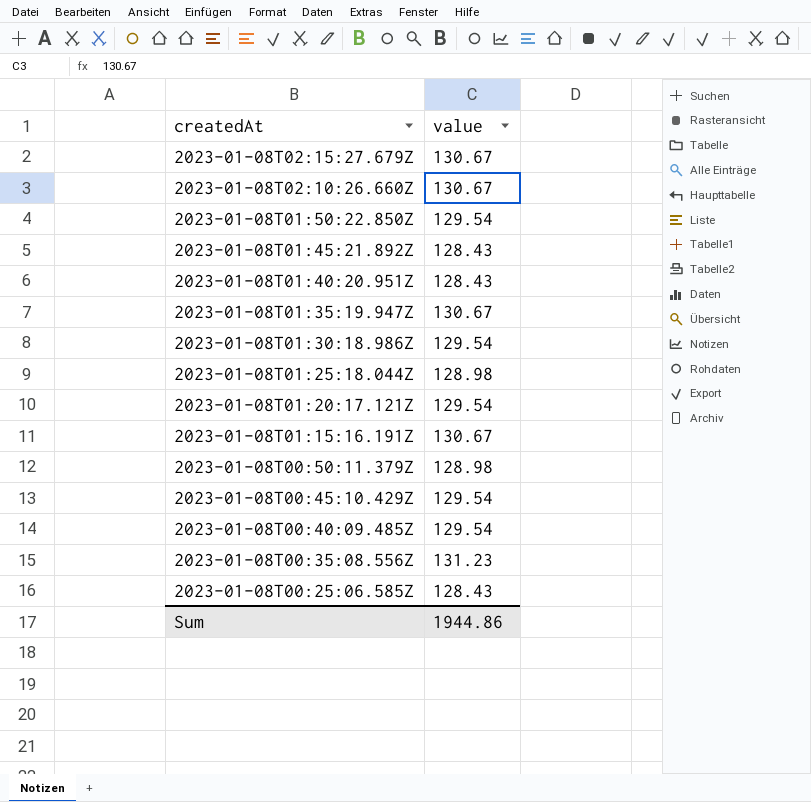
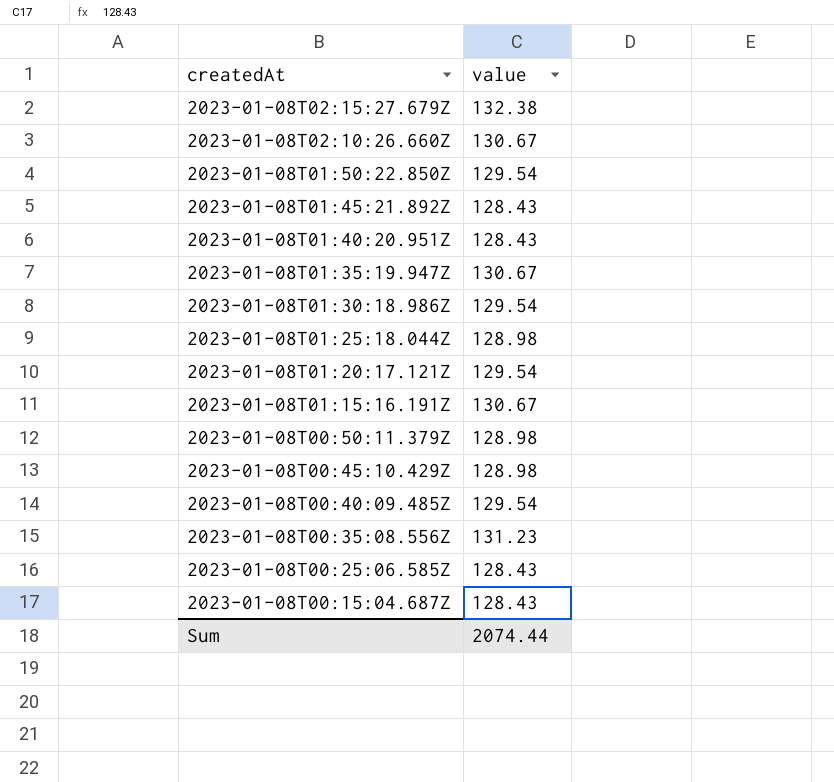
2023-01-08T02:15:27.679Z | value: 130.67 -> 132.38
2023-01-08T00:45:10.429Z | value: 129.54 -> 128.98
row 2023-01-08T00:15:04.687Z: none -> 128.43
Sum | value: 1944.86 -> 2074.44

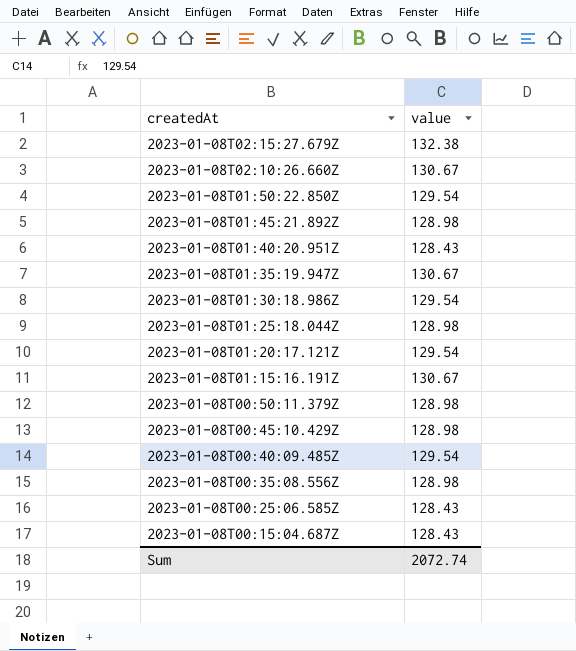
2023-01-08T01:45:21.892Z | value: 128.43 -> 128.98
2023-01-08T00:35:08.556Z | value: 131.23 -> 128.98
Sum | value: 2074.44 -> 2072.74

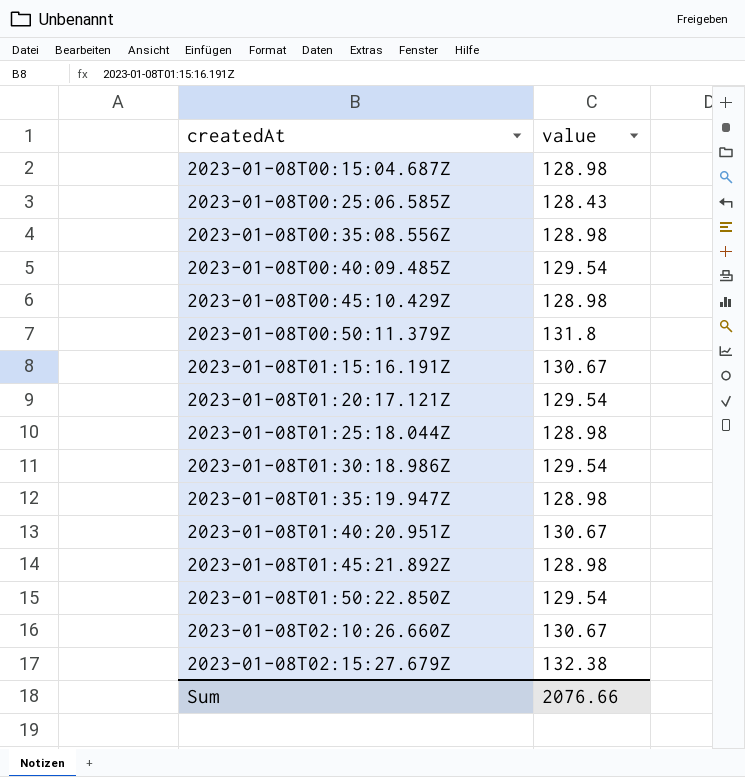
row order: createdAt descending -> createdAt ascending
2023-01-08T00:15:04.687Z | value: 128.43 -> 128.98
2023-01-08T00:50:11.379Z | value: 128.98 -> 131.8
2023-01-08T01:35:19.947Z | value: 130.67 -> 128.98
2023-01-08T01:40:20.951Z | value: 128.43 -> 130.67
Sum | value: 2072.74 -> 2076.66

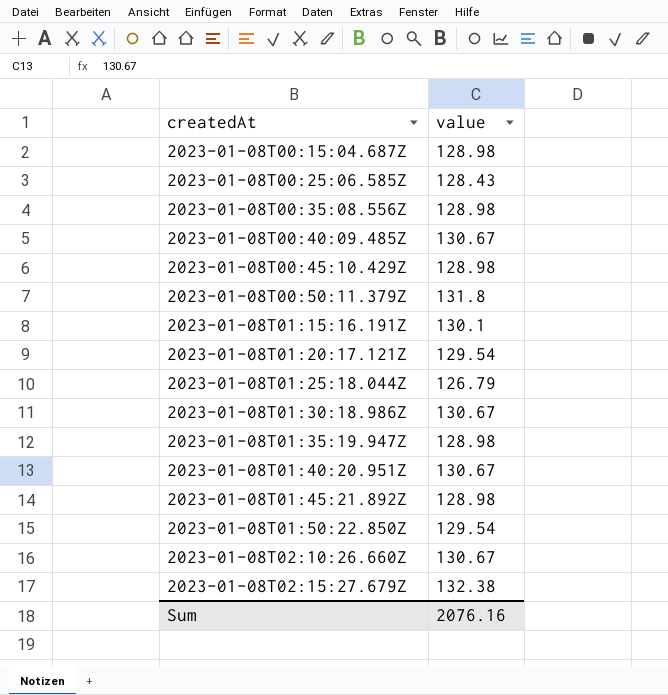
2023-01-08T00:40:09.485Z | value: 129.54 -> 130.67
2023-01-08T01:15:16.191Z | value: 130.67 -> 130.1
2023-01-08T01:25:18.044Z | value: 128.98 -> 126.79
2023-01-08T01:30:18.986Z | value: 129.54 -> 130.67
Sum | value: 2076.66 -> 2076.16

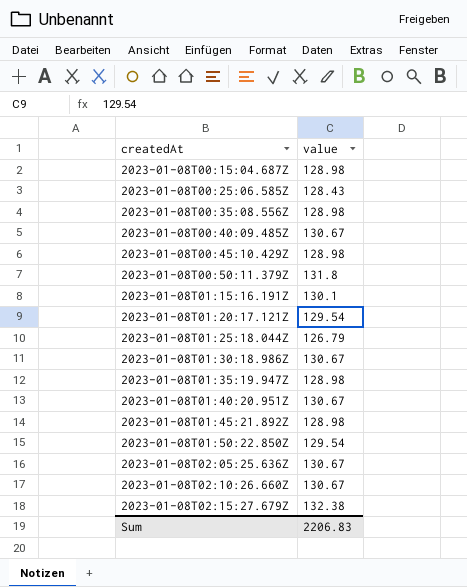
row 2023-01-08T02:05:25.636Z: none -> 130.67
Sum | value: 2076.16 -> 2206.83

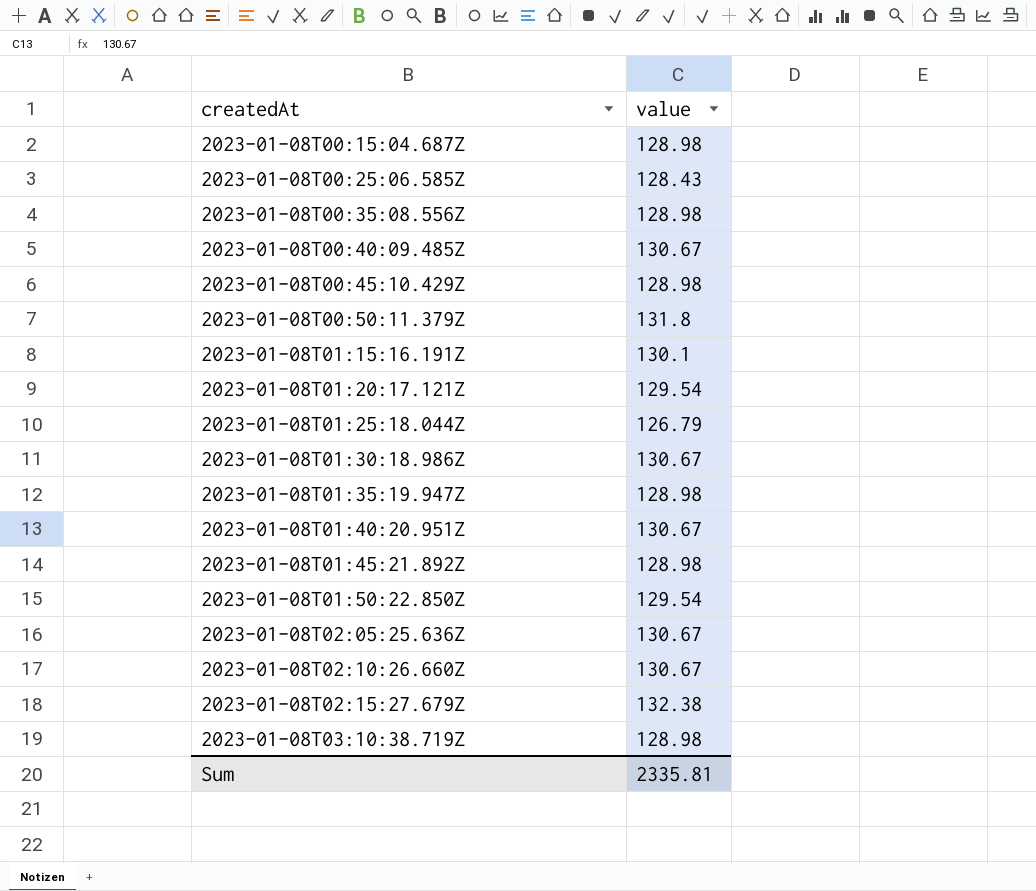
row 2023-01-08T03:10:38.719Z: none -> 128.98
Sum | value: 2206.83 -> 2335.81

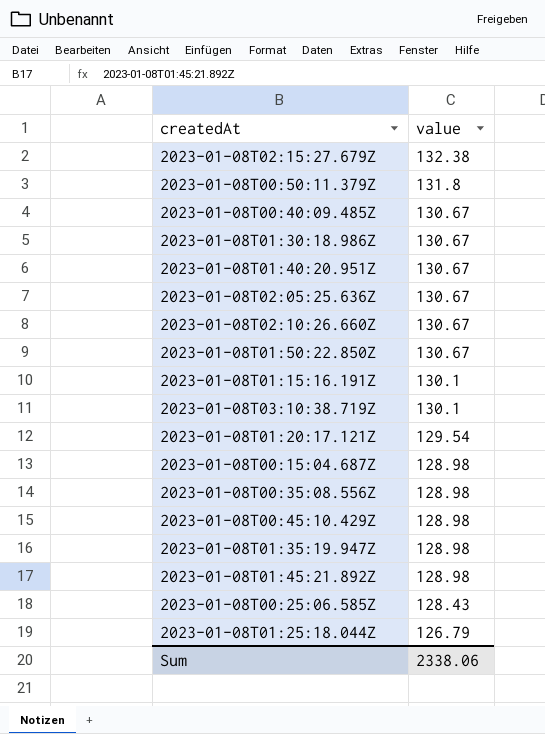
row order: createdAt ascending -> value descending
2023-01-08T01:50:22.850Z | value: 129.54 -> 130.67
2023-01-08T03:10:38.719Z | value: 128.98 -> 130.1
Sum | value: 2335.81 -> 2338.06

